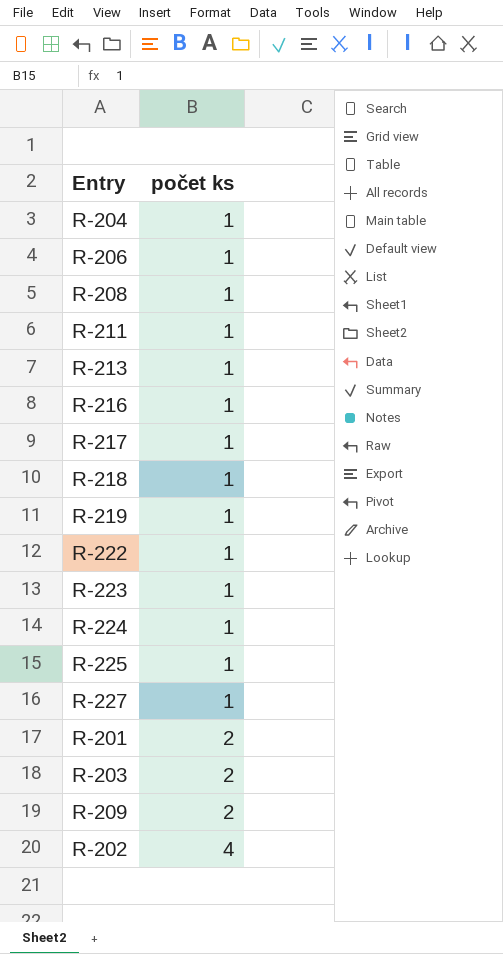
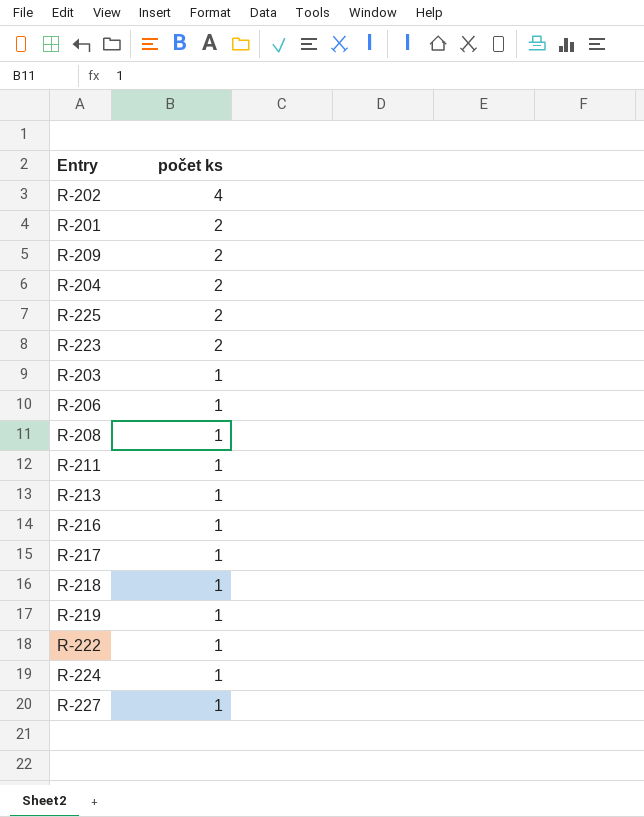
row order: počet ks ascending -> počet ks descending
R-204 | počet ks: 1 -> 2
R-225 | počet ks: 1 -> 2
R-223 | počet ks: 1 -> 2
R-203 | počet ks: 2 -> 1

